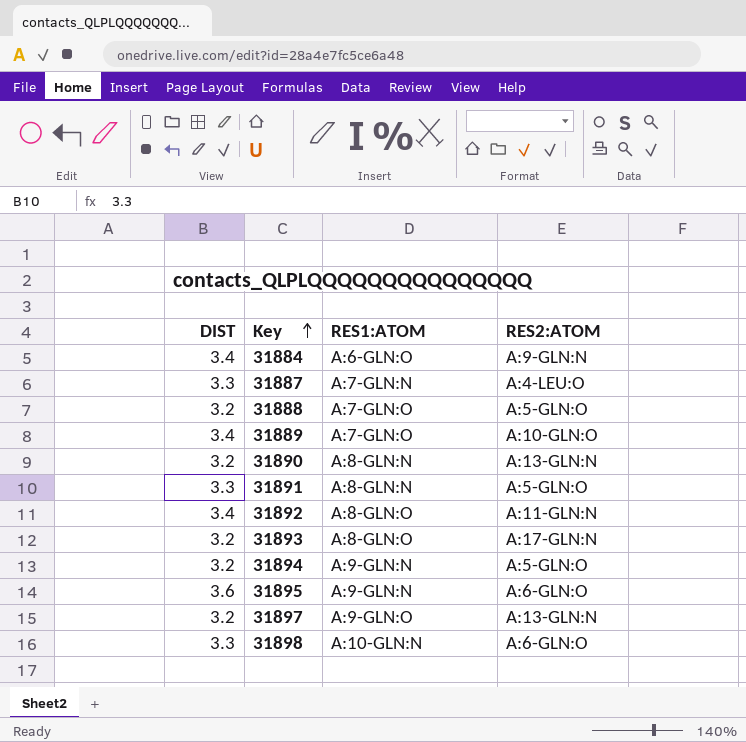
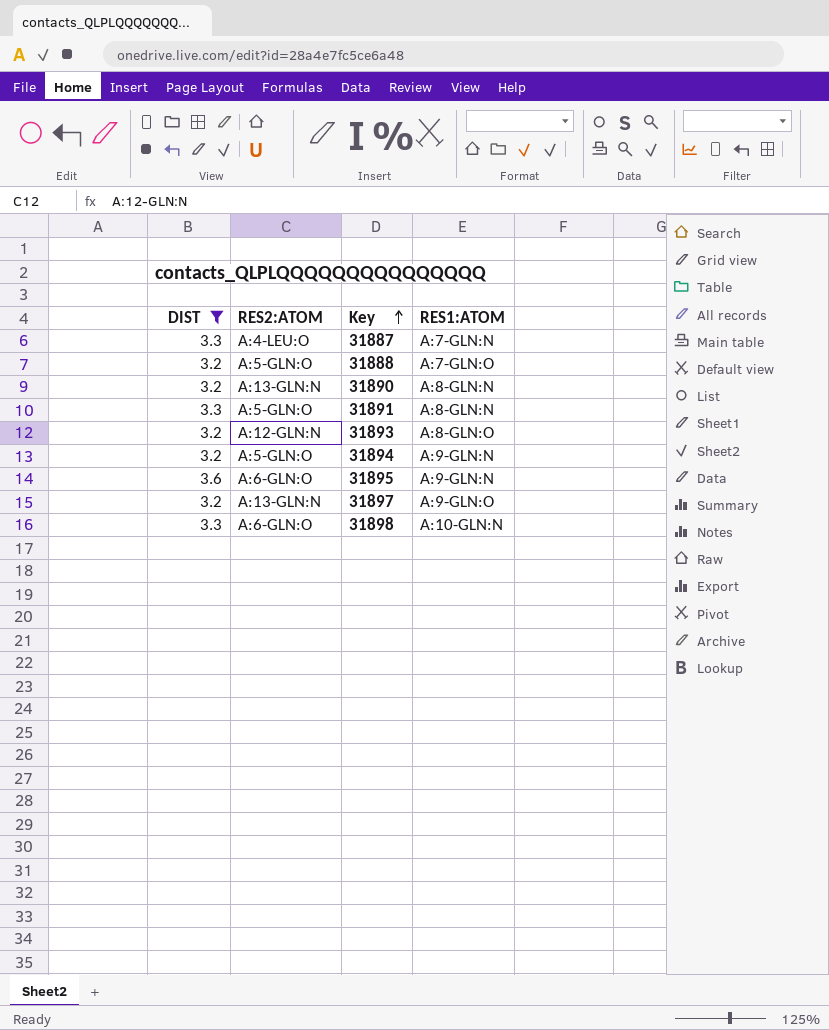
filter: none -> DIST != 3.4
column RES2:ATOM | position: 4 -> 2
31893 | RES2:ATOM: A:17-GLN:N -> A:12-GLN:N

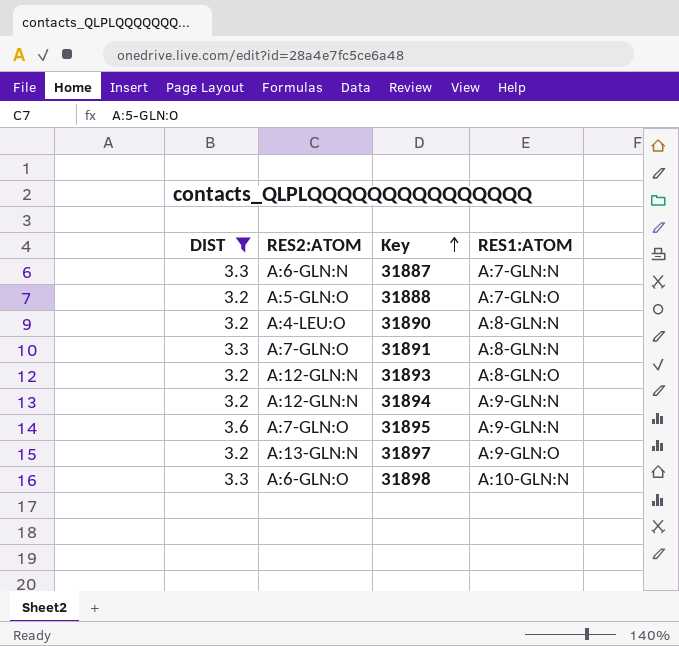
31887 | RES2:ATOM: A:4-LEU:O -> A:6-GLN:N
31890 | RES2:ATOM: A:13-GLN:N -> A:4-LEU:O
31891 | RES2:ATOM: A:5-GLN:O -> A:7-GLN:O
31894 | RES2:ATOM: A:5-GLN:O -> A:12-GLN:N
31895 | RES2:ATOM: A:6-GLN:O -> A:7-GLN:O

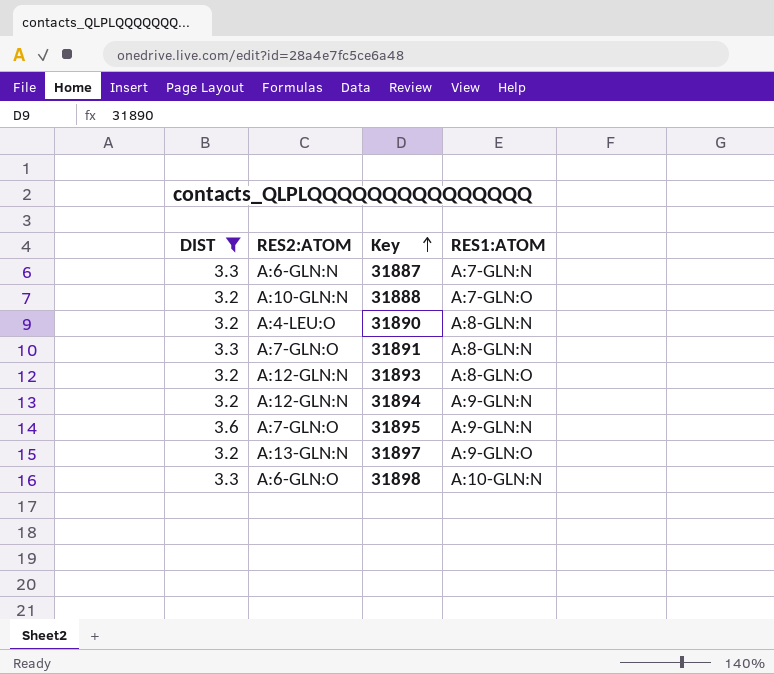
31888 | RES2:ATOM: A:5-GLN:O -> A:10-GLN:N

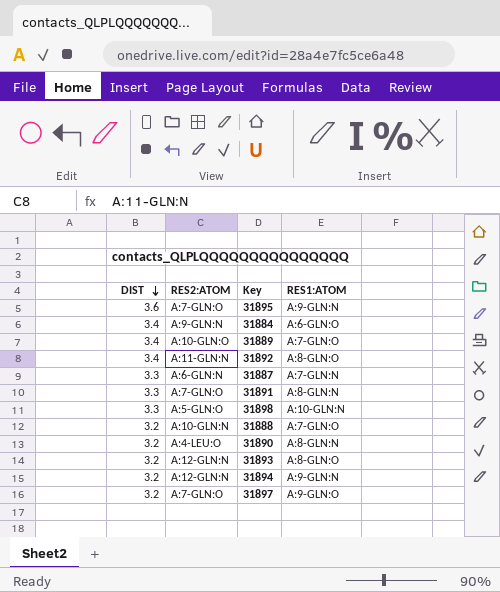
filter: DIST != 3.4 -> none
row order: Key ascending -> DIST descending
31898 | RES2:ATOM: A:6-GLN:O -> A:5-GLN:O
31897 | RES2:ATOM: A:13-GLN:N -> A:7-GLN:O

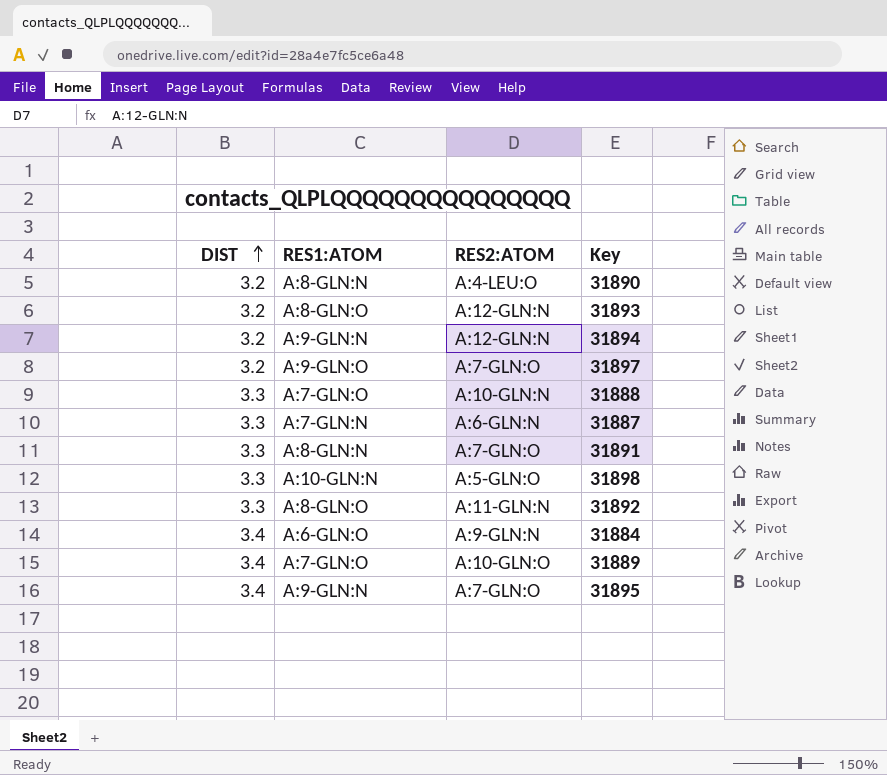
row order: DIST descending -> DIST ascending
column RES1:ATOM | position: 4 -> 2
31888 | DIST: 3.2 -> 3.3
31892 | DIST: 3.4 -> 3.3
31895 | DIST: 3.6 -> 3.4

